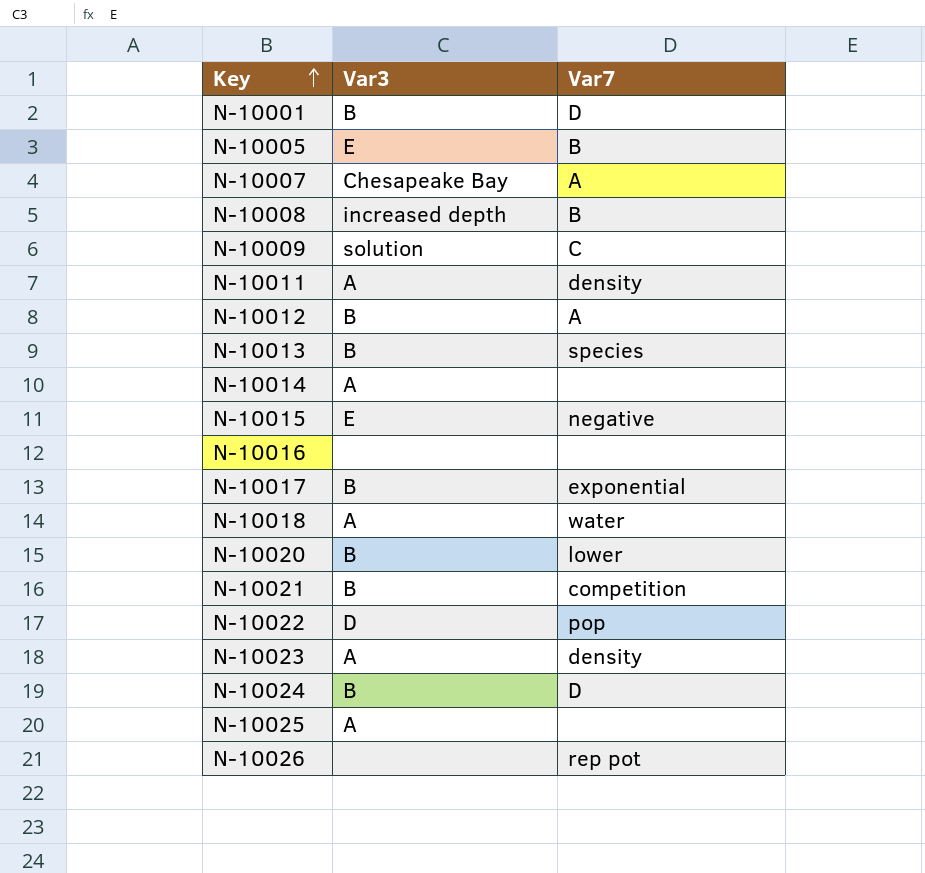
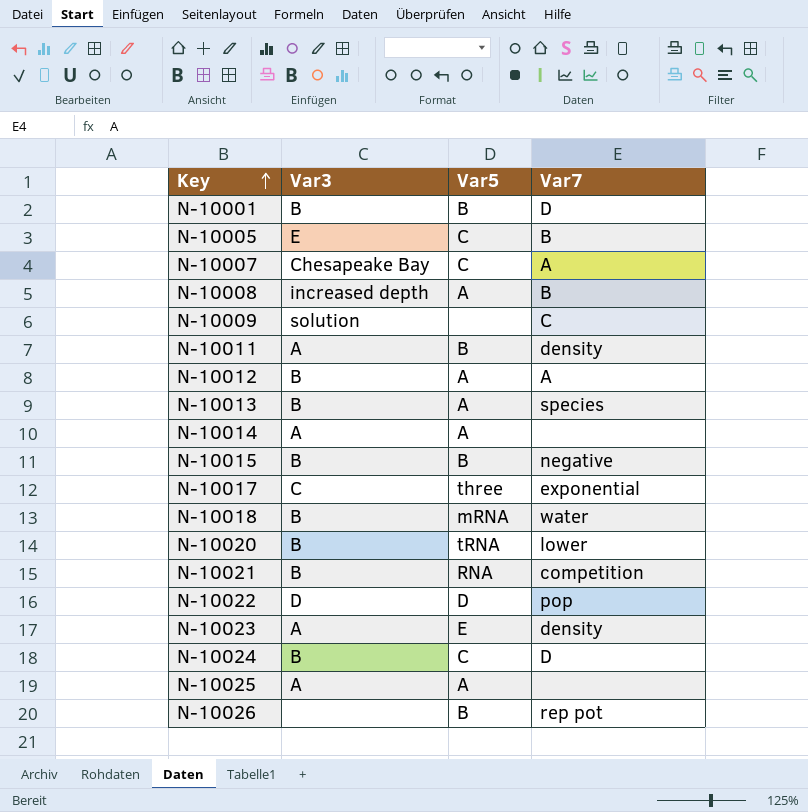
column Var5 | position: none -> 3
row N-10016: none | none -> none
N-10015 | Var3: E -> B
N-10017 | Var3: B -> C
N-10018 | Var3: A -> B

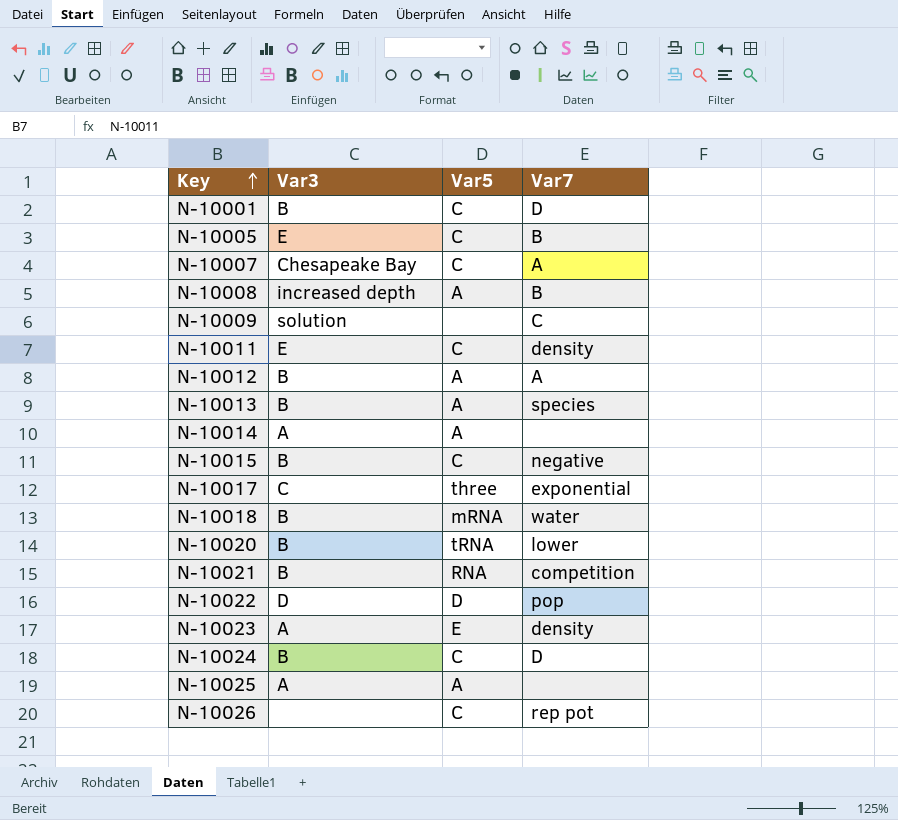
N-10001 | Var5: B -> C
N-10011 | Var3: A -> E
N-10011 | Var5: B -> C
N-10015 | Var5: B -> C
N-10026 | Var5: B -> C

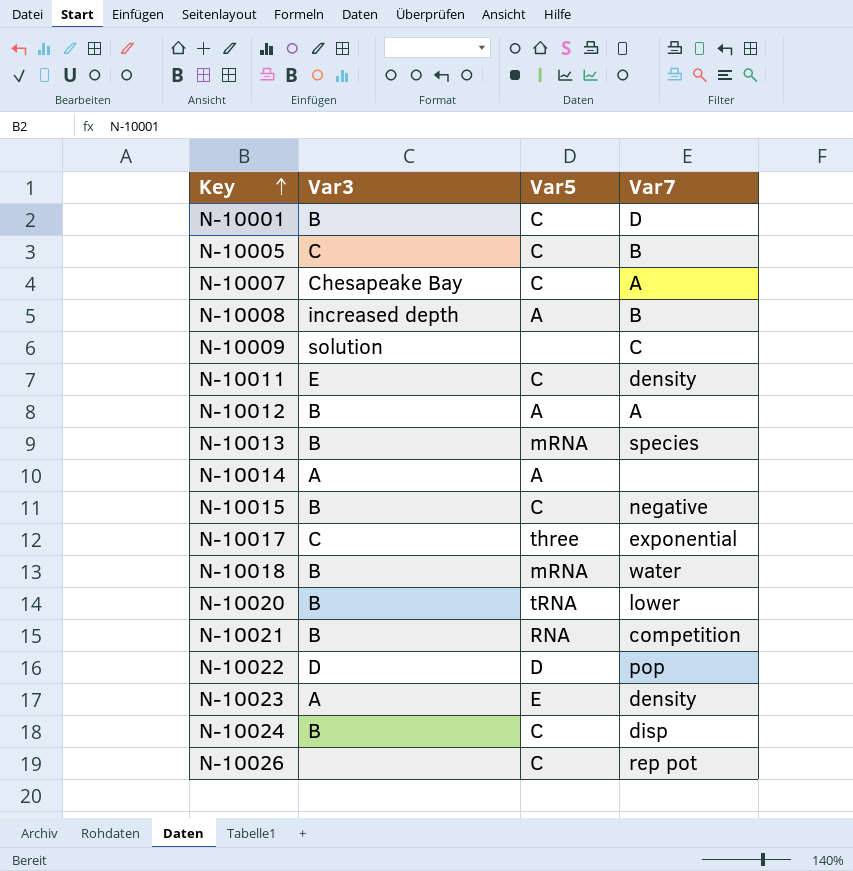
row N-10025: A | A | none -> none
N-10005 | Var3: E -> C
N-10013 | Var5: A -> mRNA
N-10024 | Var7: D -> disp

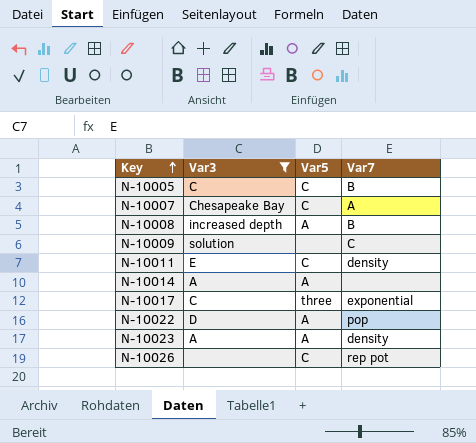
filter: none -> Var3 != B
N-10022 | Var5: D -> A
N-10023 | Var5: E -> A

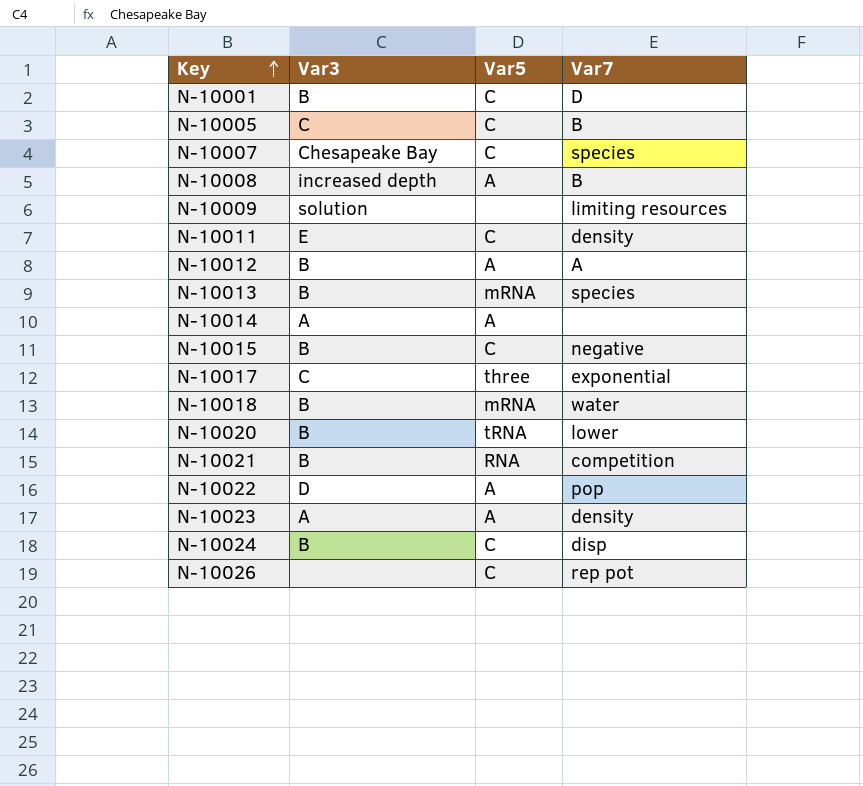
filter: Var3 != B -> none
N-10007 | Var7: A -> species
N-10009 | Var7: C -> limiting resources

